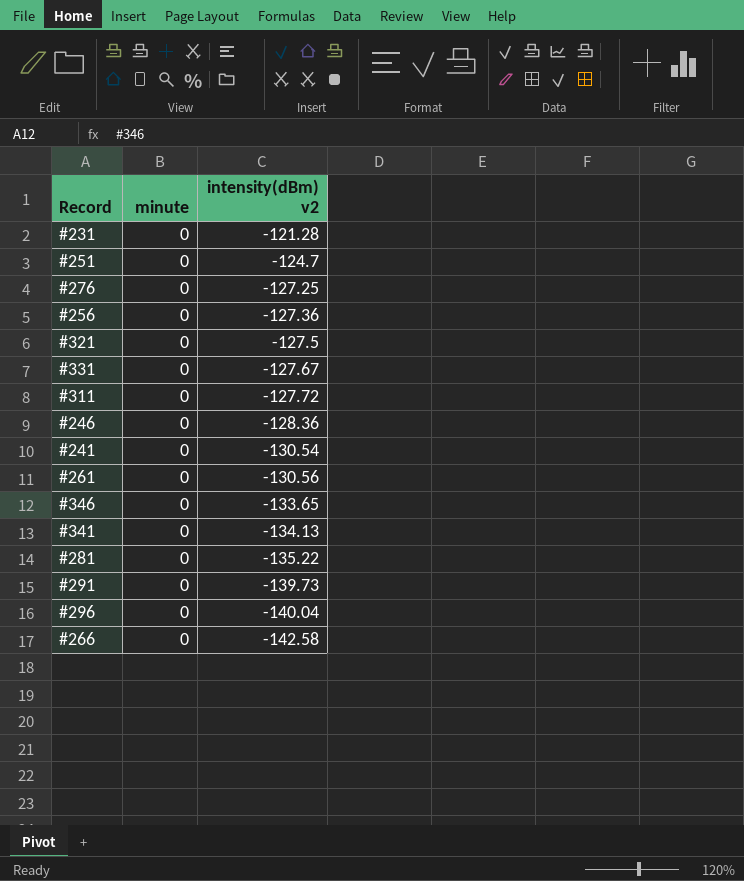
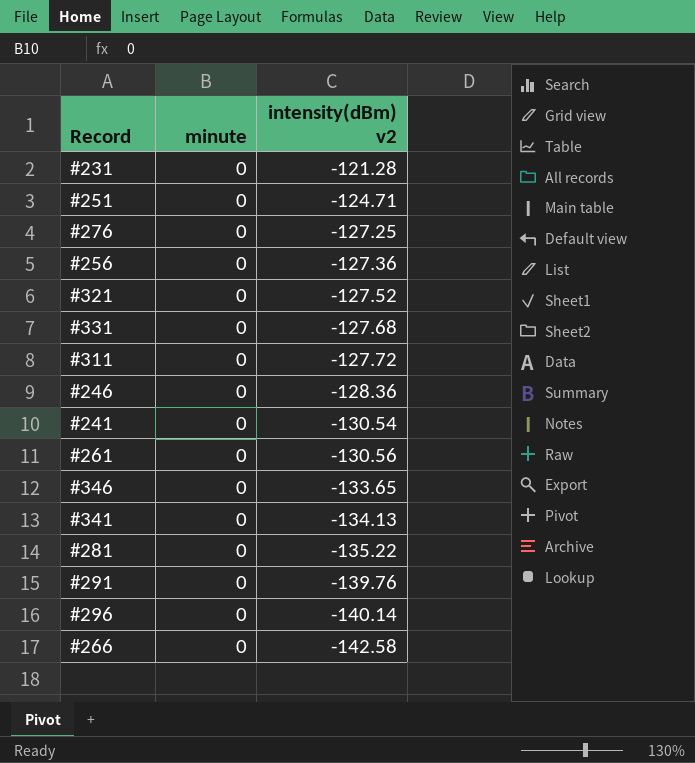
#251 | intensity(dBm) v2: -124.7 -> -124.71
#321 | intensity(dBm) v2: -127.5 -> -127.52
#331 | intensity(dBm) v2: -127.67 -> -127.68
#291 | intensity(dBm) v2: -139.73 -> -139.76
#296 | intensity(dBm) v2: -140.04 -> -140.14

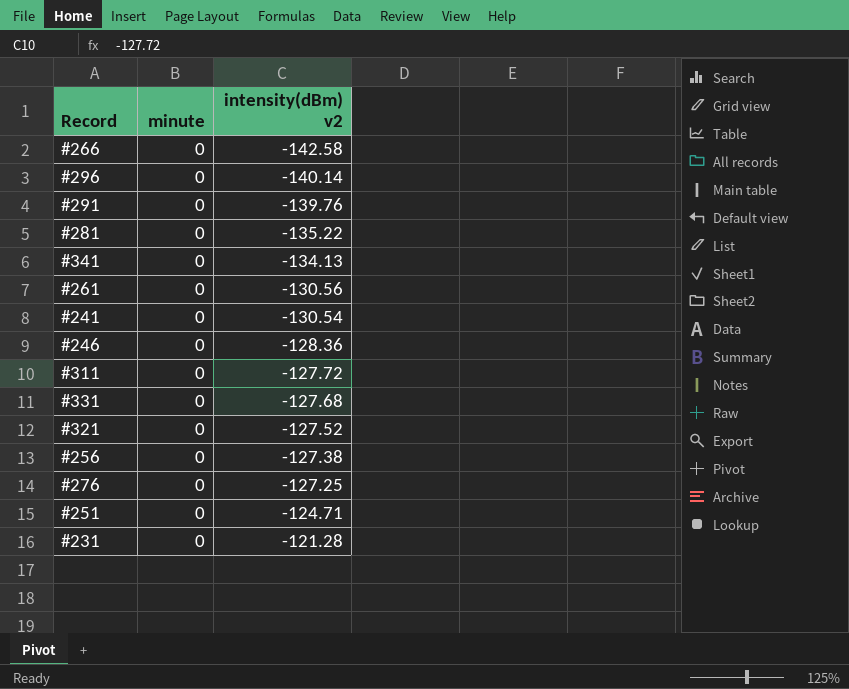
row order: intensity(dBm) v2 descending -> intensity(dBm) v2 ascending
row #346: 0 | -133.65 -> none
#256 | intensity(dBm) v2: -127.36 -> -127.38

